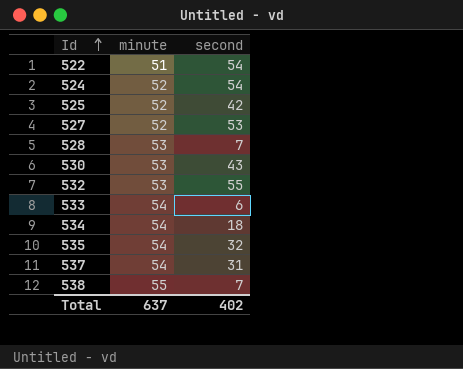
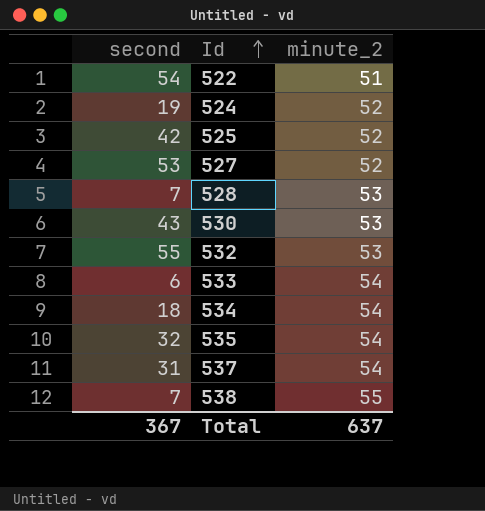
column second | position: 3 -> 1
column name: minute -> minute_2
524 | second: 54 -> 19
Total | second: 402 -> 367

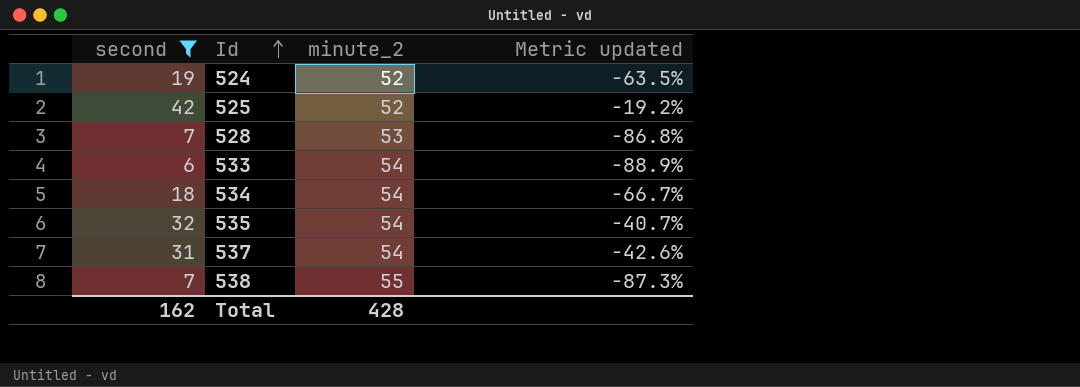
filter: none -> second <= 42
column Metric updated | formula: none -> ([second] - [minute_2]) / [minute_2]
Total | second: 367 -> 162
Total | minute_2: 637 -> 428

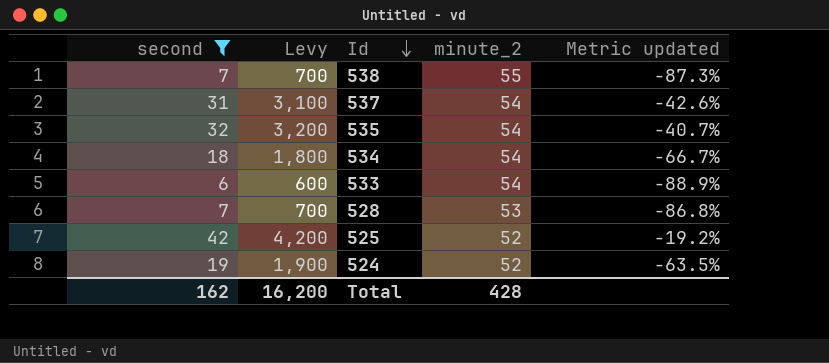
row order: Id ascending -> Id descending
column Levy | formula: none -> [second] * 100

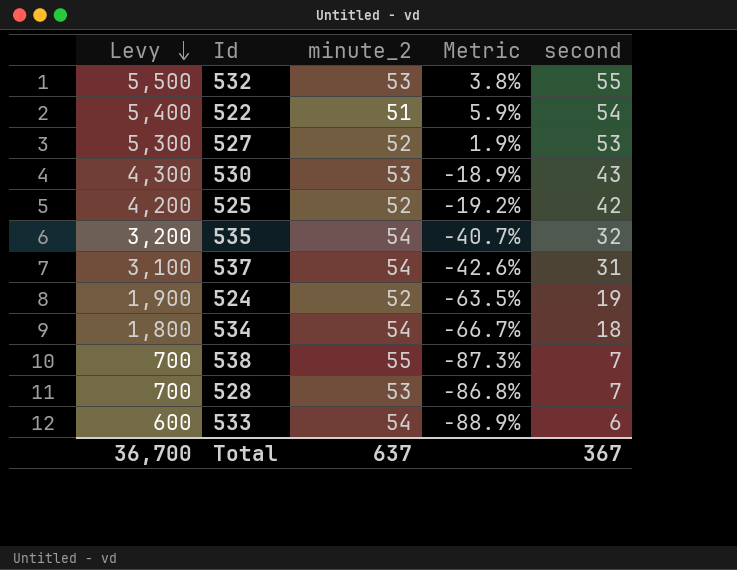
filter: second <= 42 -> none
row order: Id descending -> Levy descending
column name: Metric updated -> Metric
column second | position: 1 -> 5
Total | Levy: 16,200 -> 36,700
Total | minute_2: 428 -> 637
Total | second: 162 -> 367

